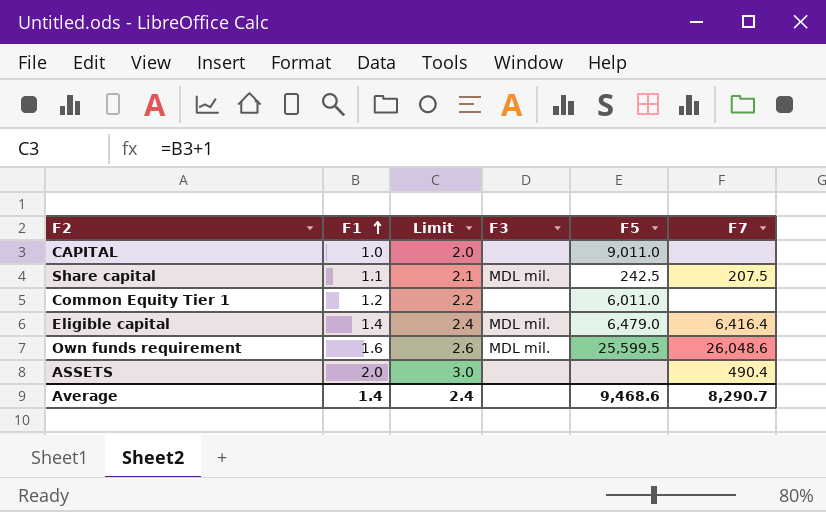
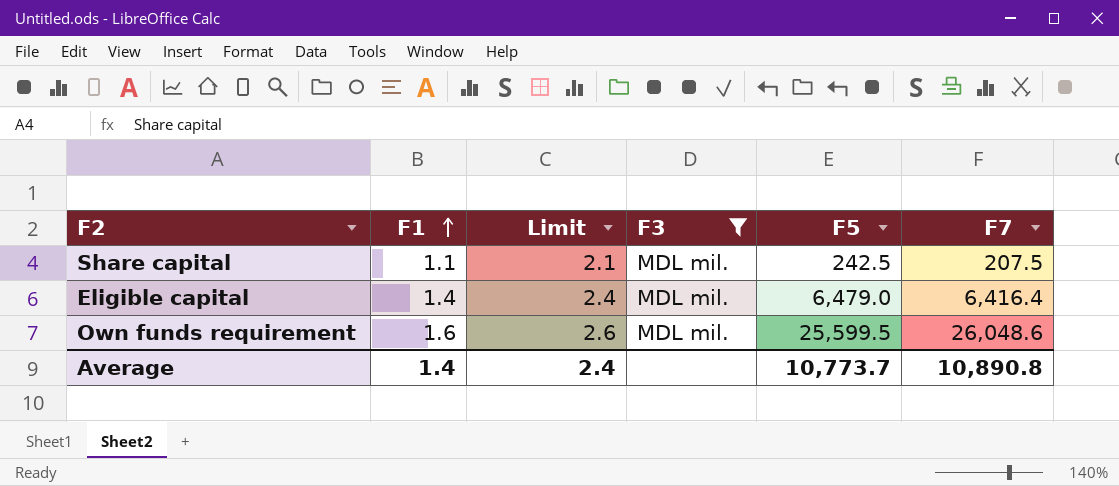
filter: none -> F3 = MDL mil.
Average | F5: 9,468.6 -> 10,773.7
Average | F7: 8,290.7 -> 10,890.8

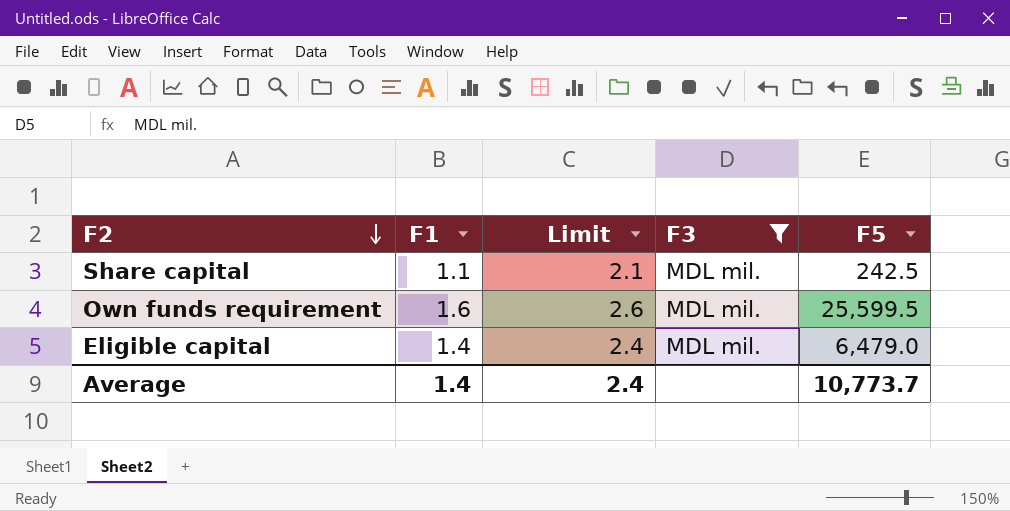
row order: F1 ascending -> F2 descending
column F7 | position: 6 -> none

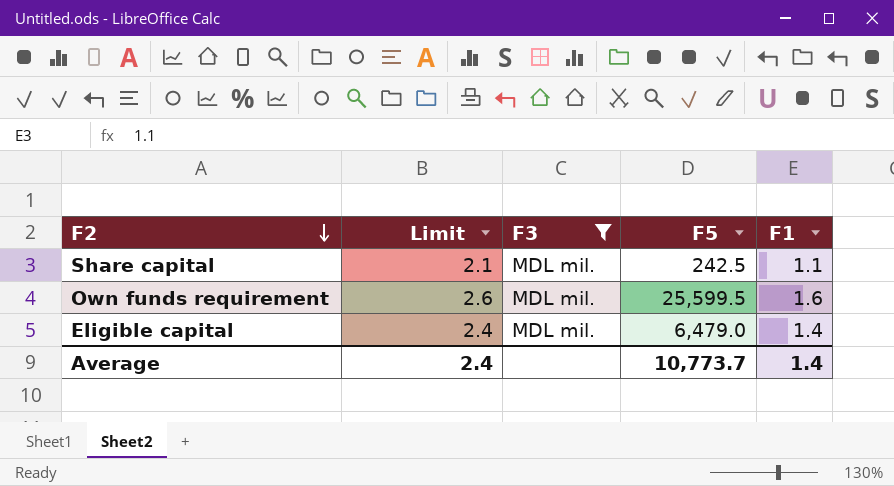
column F1 | position: 2 -> 5

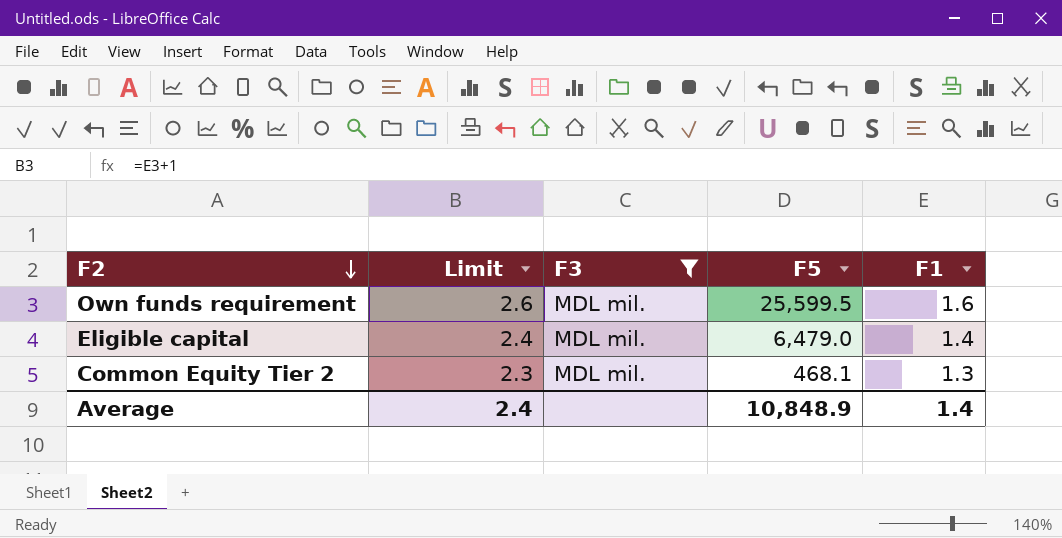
row Share capital: 2.1 | MDL mil. | 242.5 | 1.1 -> none
row Common Equity Tier 2: none -> 2.3 | MDL mil. | 468.1 | 1.3
Average | F5: 10,773.7 -> 10,848.9

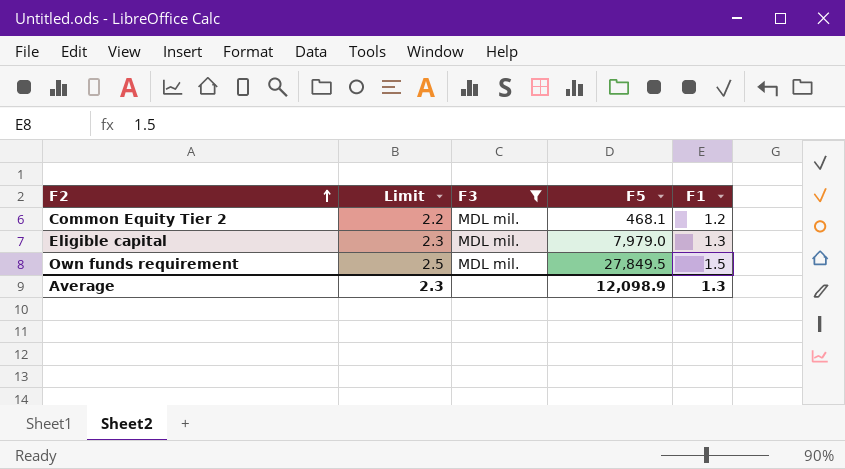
row order: F2 descending -> F2 ascending
Common Equity Tier 2 | Limit: 2.3 -> 2.2
Common Equity Tier 2 | F1: 1.3 -> 1.2
Eligible capital | Limit: 2.4 -> 2.3
Eligible capital | F5: 6,479.0 -> 7,979.0
Eligible capital | F1: 1.4 -> 1.3
Own funds requirement | Limit: 2.6 -> 2.5
Own funds requirement | F5: 25,599.5 -> 27,849.5
Own funds requirement | F1: 1.6 -> 1.5
Average | Limit: 2.4 -> 2.3
Average | F5: 10,848.9 -> 12,098.9
Average | F1: 1.4 -> 1.3

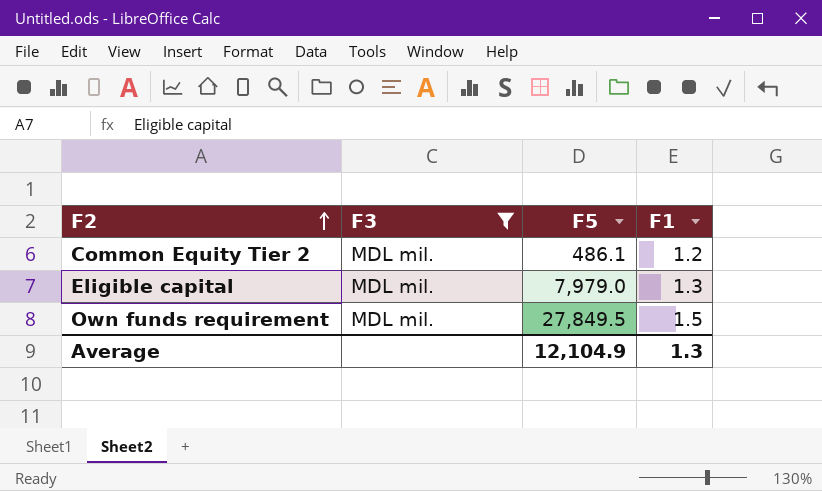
column Limit | formula: [F1] + 1 -> none
Common Equity Tier 2 | F5: 468.1 -> 486.1
Average | F5: 12,098.9 -> 12,104.9

